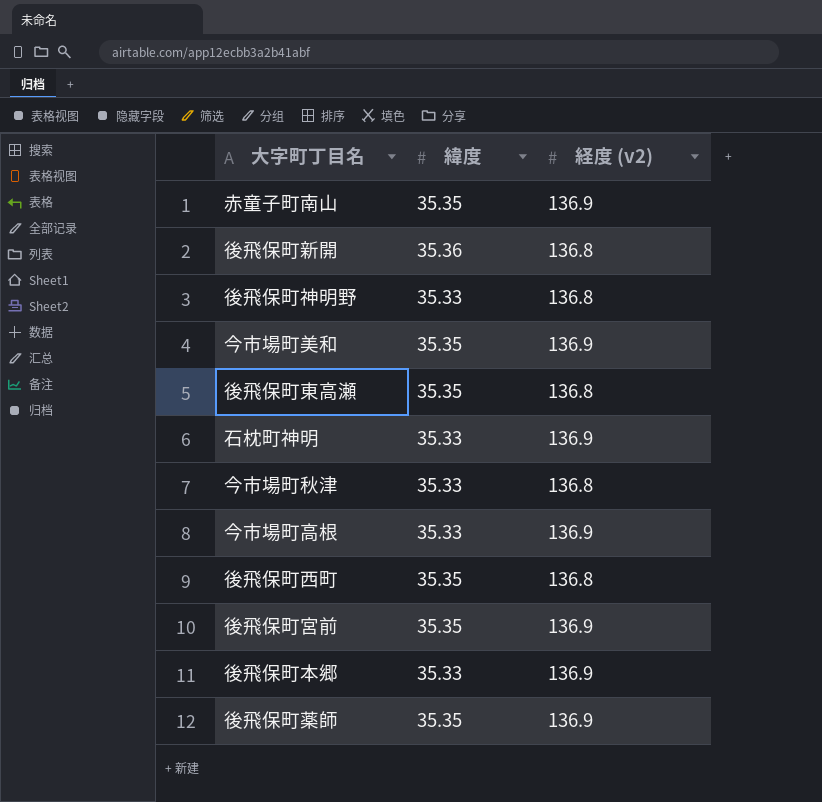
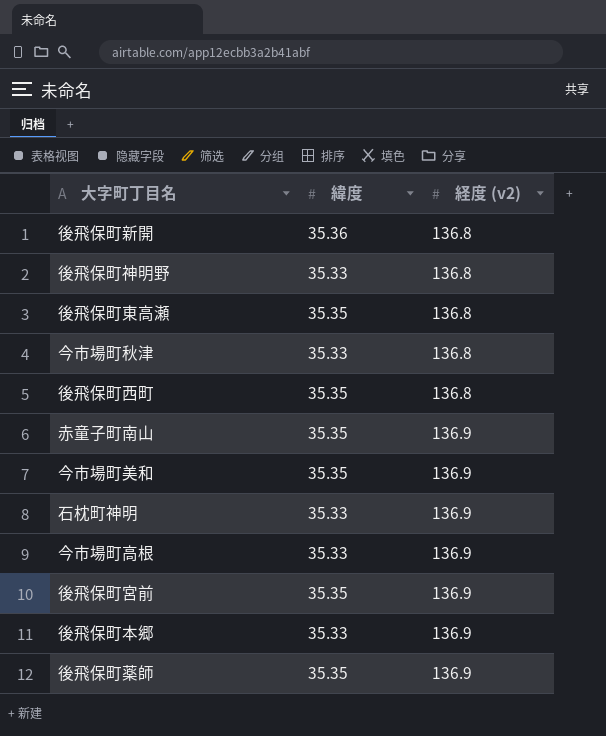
row order: none -> 経度 (v2) ascending

